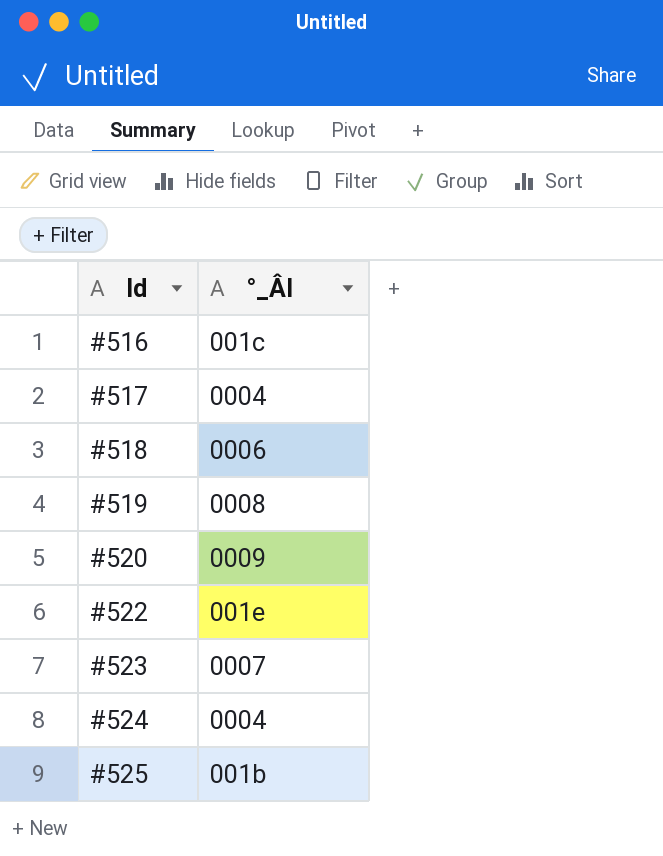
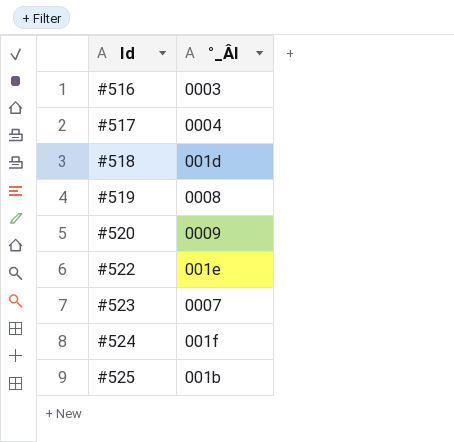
#516 | °_ÂI: 001c -> 0003
#518 | °_ÂI: 0006 -> 001d
#524 | °_ÂI: 0004 -> 001f

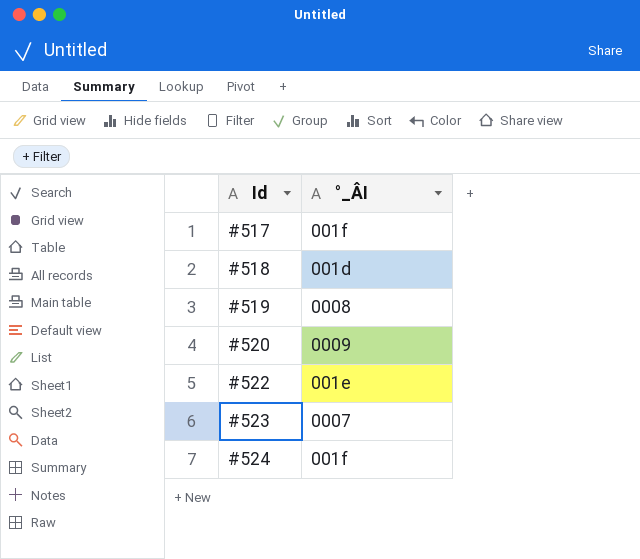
row #516: 0003 -> none
row #525: 001b -> none
#517 | °_ÂI: 0004 -> 001f

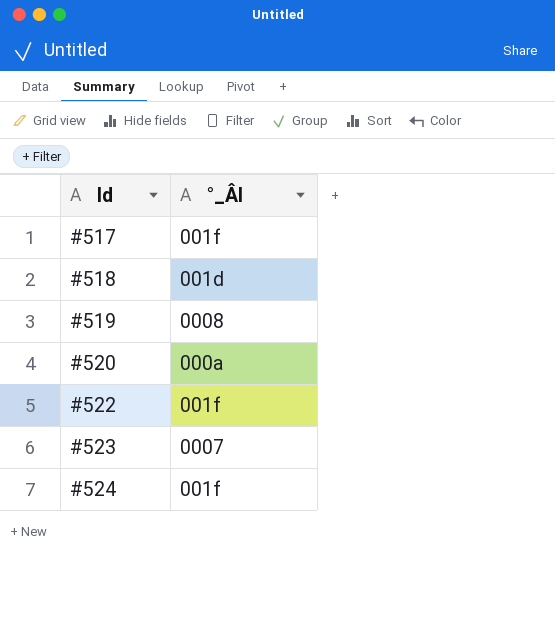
#520 | °_ÂI: 0009 -> 000a
#522 | °_ÂI: 001e -> 001f

